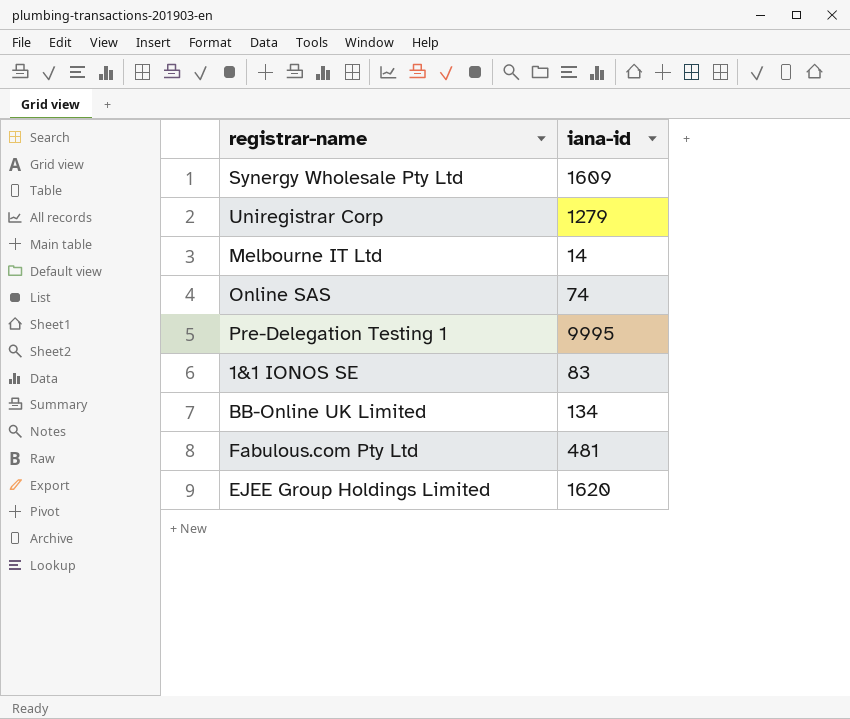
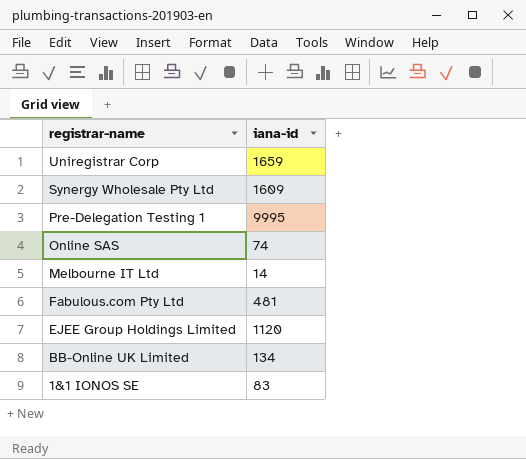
row order: none -> registrar-name descending
Uniregistrar Corp | iana-id: 1279 -> 1659
EJEE Group Holdings Limited | iana-id: 1620 -> 1120

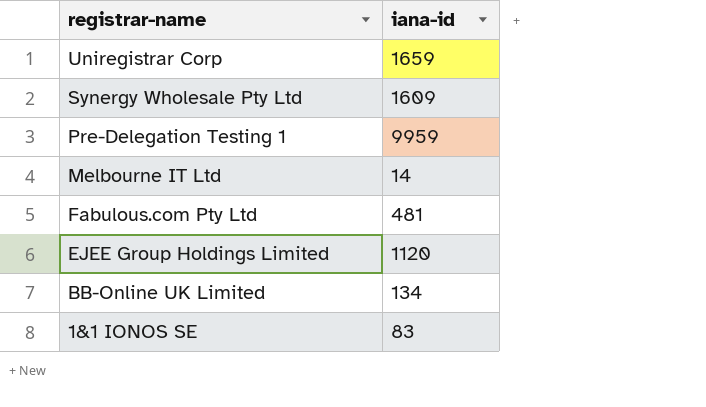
row Online SAS: 74 -> none
Pre-Delegation Testing 1 | iana-id: 9995 -> 9959

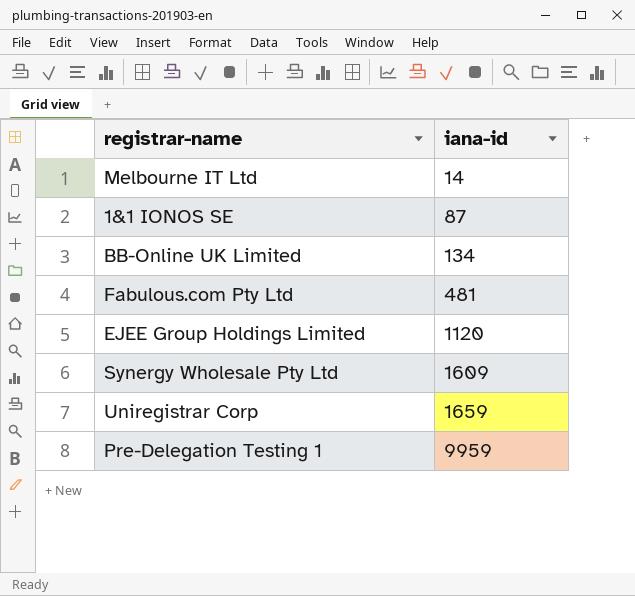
row order: registrar-name descending -> iana-id ascending
1&1 IONOS SE | iana-id: 83 -> 87

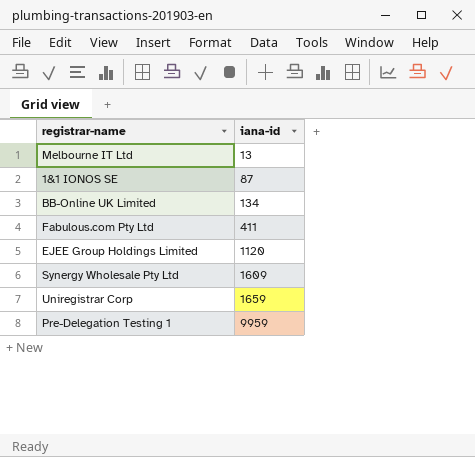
Melbourne IT Ltd | iana-id: 14 -> 13
Fabulous.com Pty Ltd | iana-id: 481 -> 411

